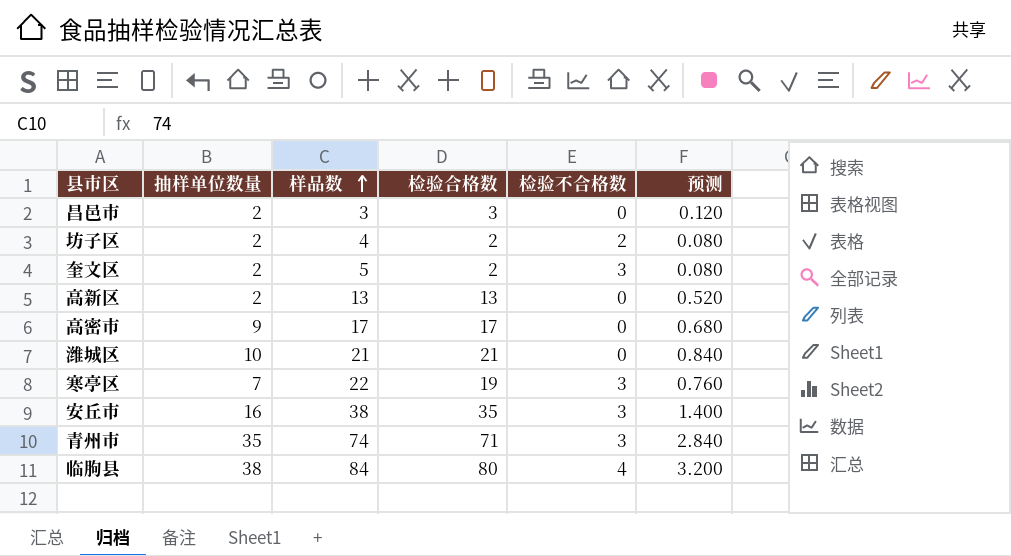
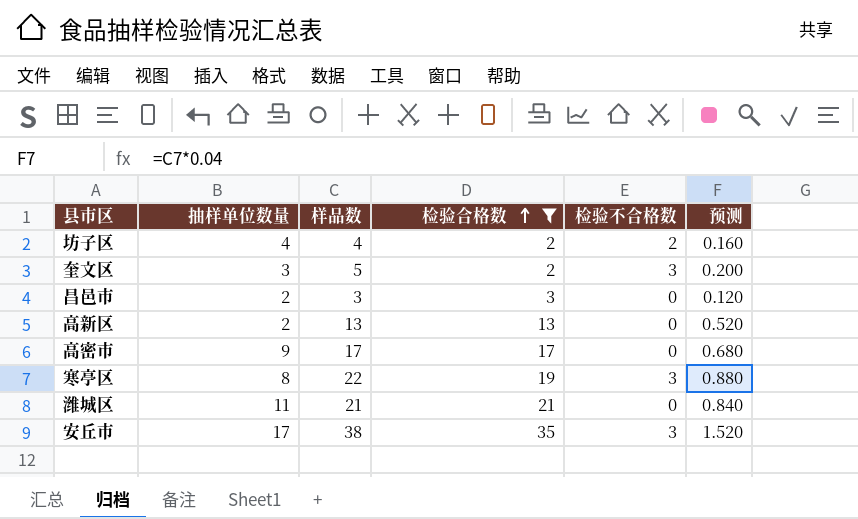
filter: none -> 检验合格数 <= 35
row order: 样品数 ascending -> 检验合格数 ascending
column 预测 | formula: [检验合格数] * 0.04 -> [样品数] * 0.04
坊子区 | 抽样单位数量: 2 -> 4
奎文区 | 抽样单位数量: 2 -> 3
寒亭区 | 抽样单位数量: 7 -> 8
潍城区 | 抽样单位数量: 10 -> 11
安丘市 | 抽样单位数量: 16 -> 17

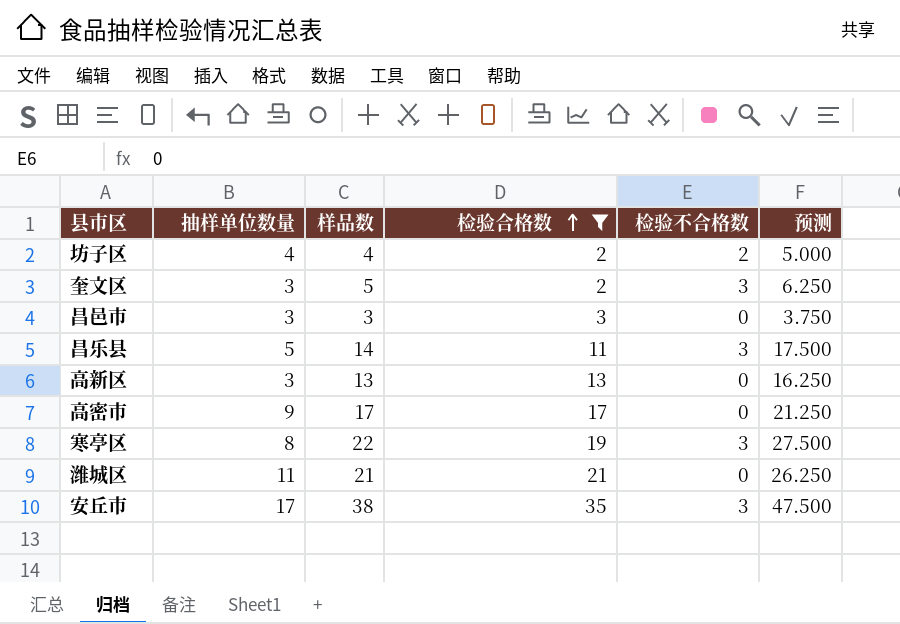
column 预测 | formula: [样品数] * 0.04 -> [样品数] * 1.25
昌邑市 | 抽样单位数量: 2 -> 3
row 昌乐县: none -> 5 | 14 | 11 | 3 | 17.500
高新区 | 抽样单位数量: 2 -> 3

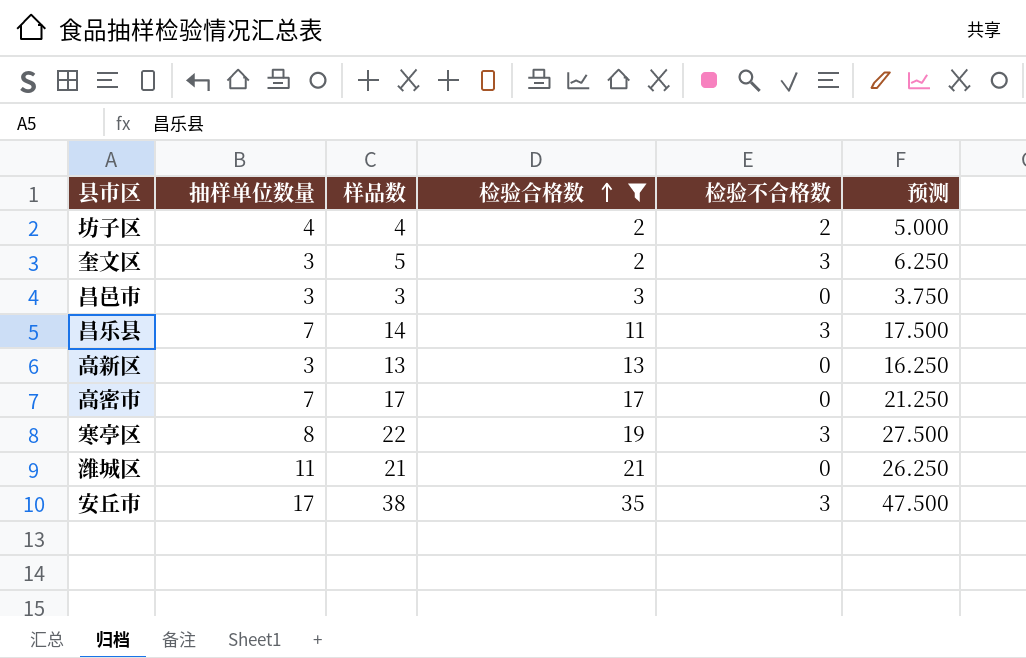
昌乐县 | 抽样单位数量: 5 -> 7
高密市 | 抽样单位数量: 9 -> 7

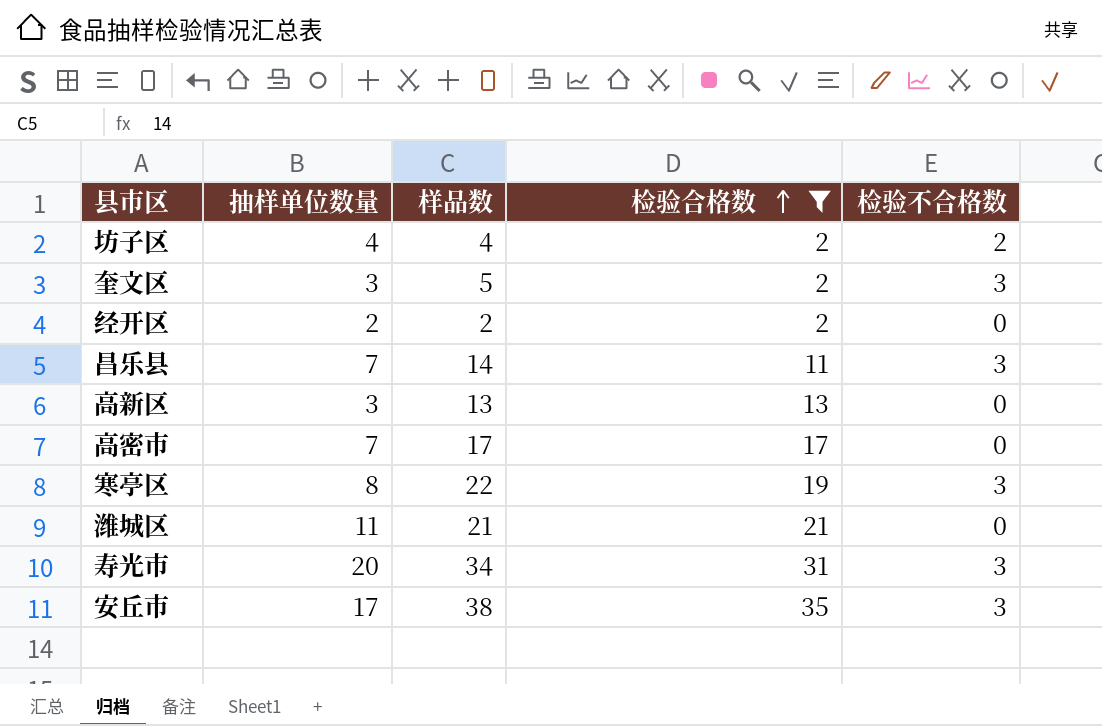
column 预测 | formula: [样品数] * 1.25 -> none
row 昌邑市: 3 | 3 | 3 | 0 | 3.750 -> none
row 经开区: none -> 2 | 2 | 2 | 0
row 寿光市: none -> 20 | 34 | 31 | 3

